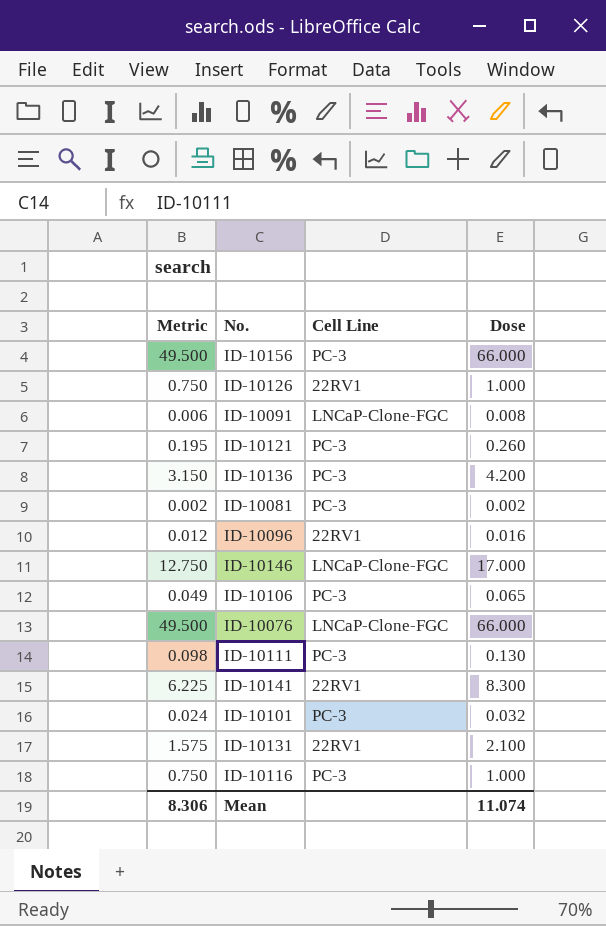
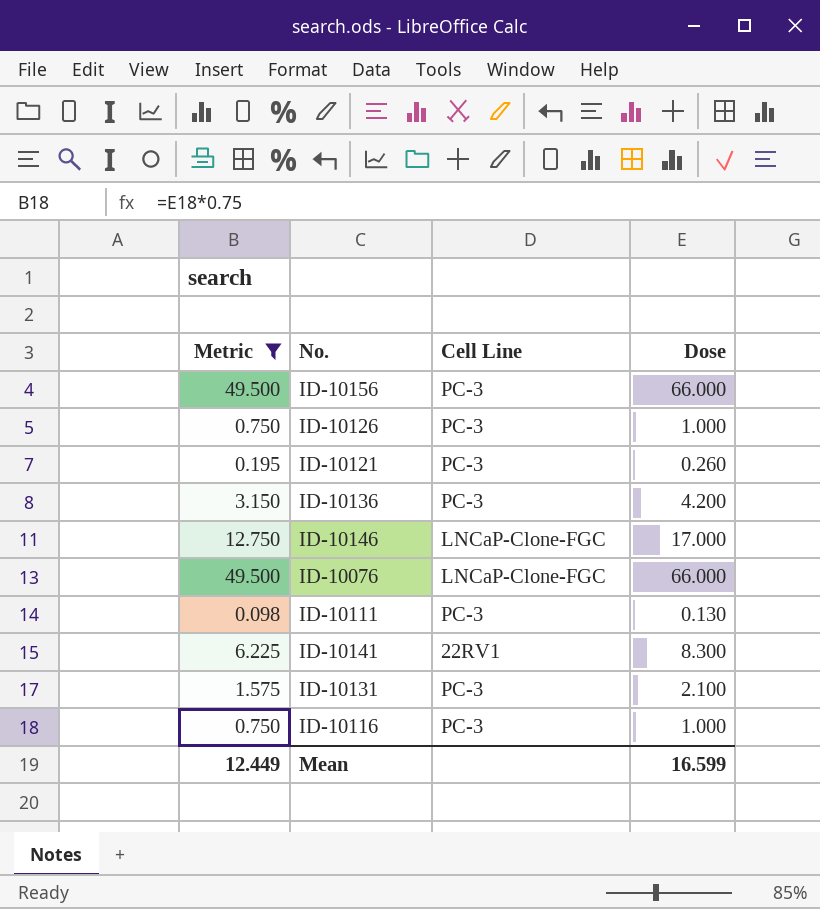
filter: none -> Metric >= 0.098
ID-10126 | Cell Line: 22RV1 -> PC-3
ID-10131 | Cell Line: 22RV1 -> PC-3
Mean | Metric: 8.306 -> 12.449
Mean | Dose: 11.074 -> 16.599

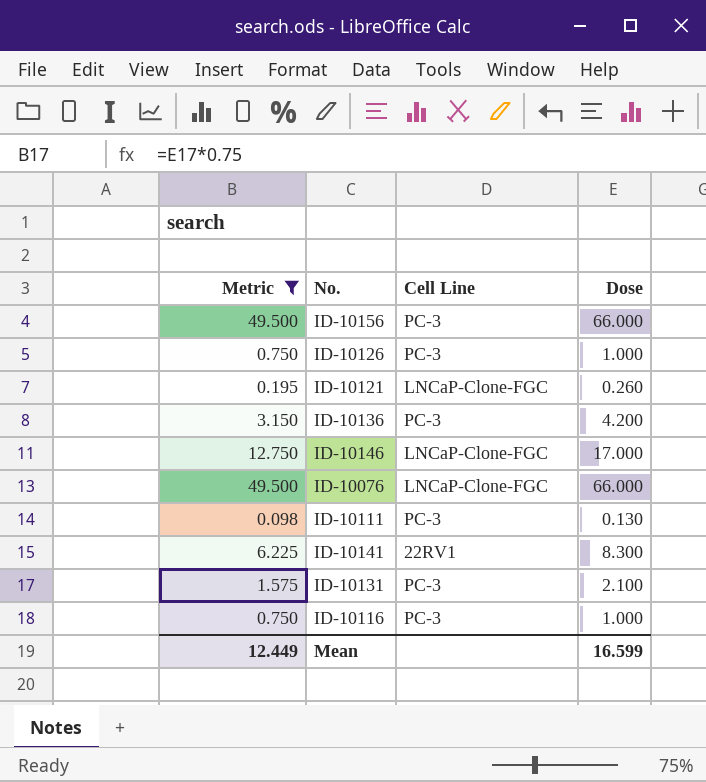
ID-10121 | Cell Line: PC-3 -> LNCaP-Clone-FGC

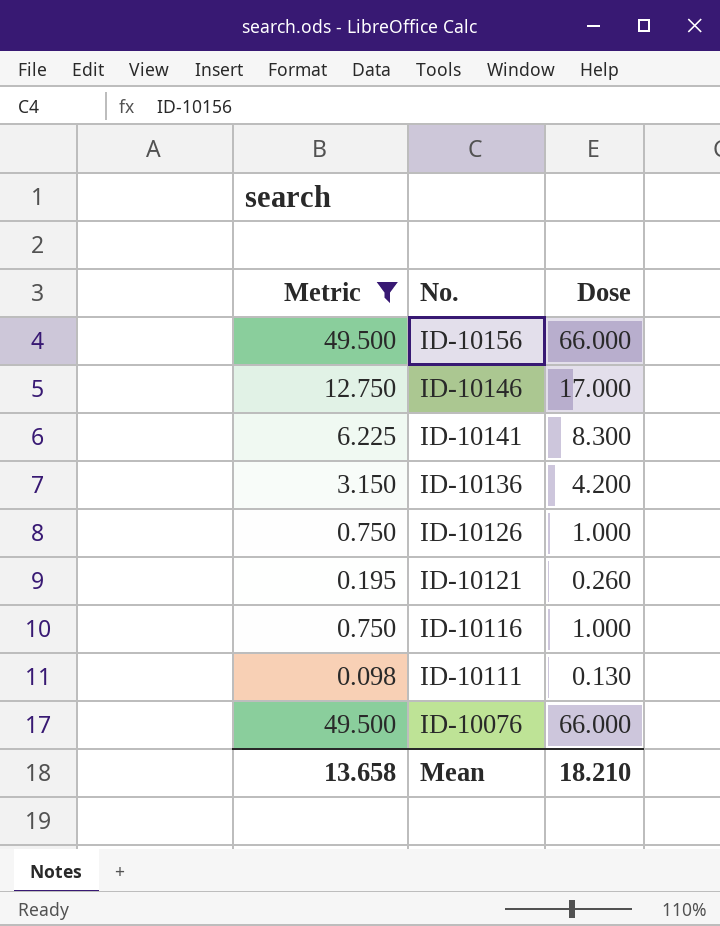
row order: none -> No. descending
column Cell Line | position: 3 -> none
row ID-10131: 1.575 | PC-3 | 2.100 -> none
Mean | Metric: 12.449 -> 13.658
Mean | Dose: 16.599 -> 18.210

